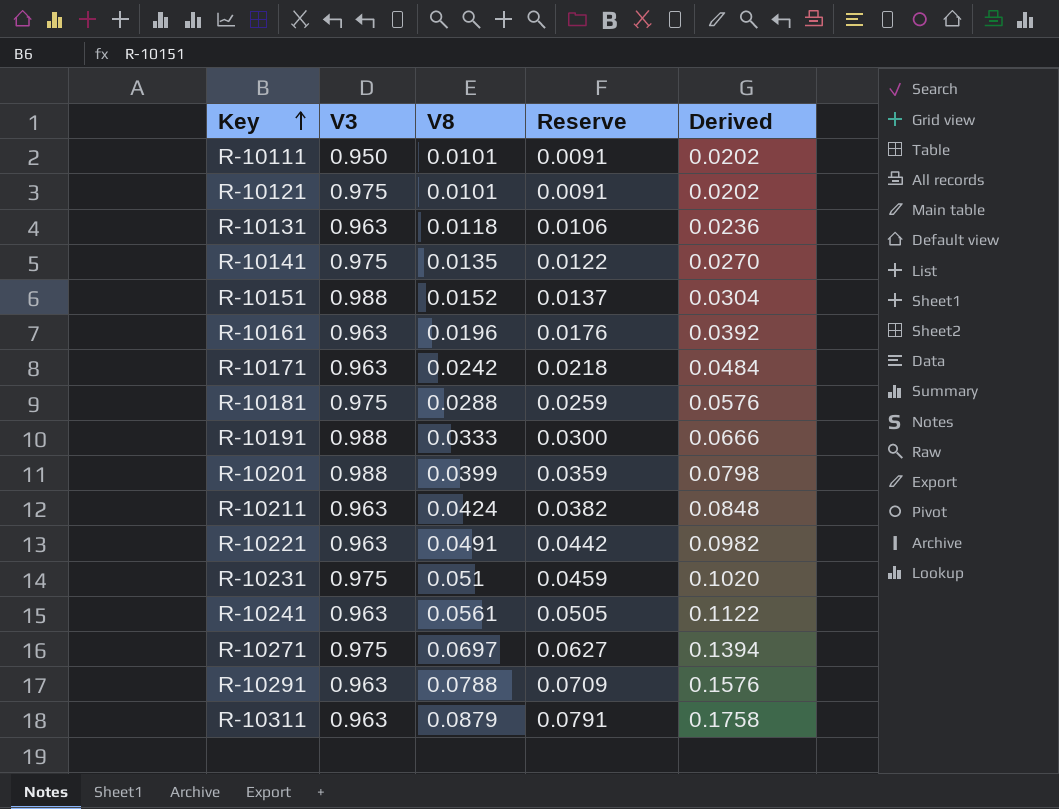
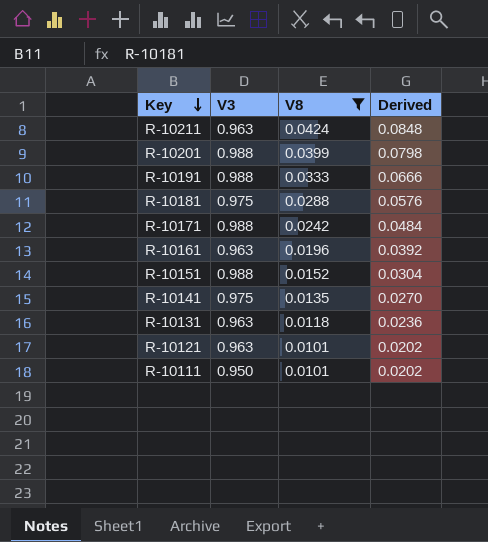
filter: none -> V8 <= 0.0424
row order: Key ascending -> Key descending
column Reserve | formula: [V8] * 0.9 -> none
R-10171 | V3: 0.963 -> 0.988
R-10121 | V3: 0.975 -> 0.963

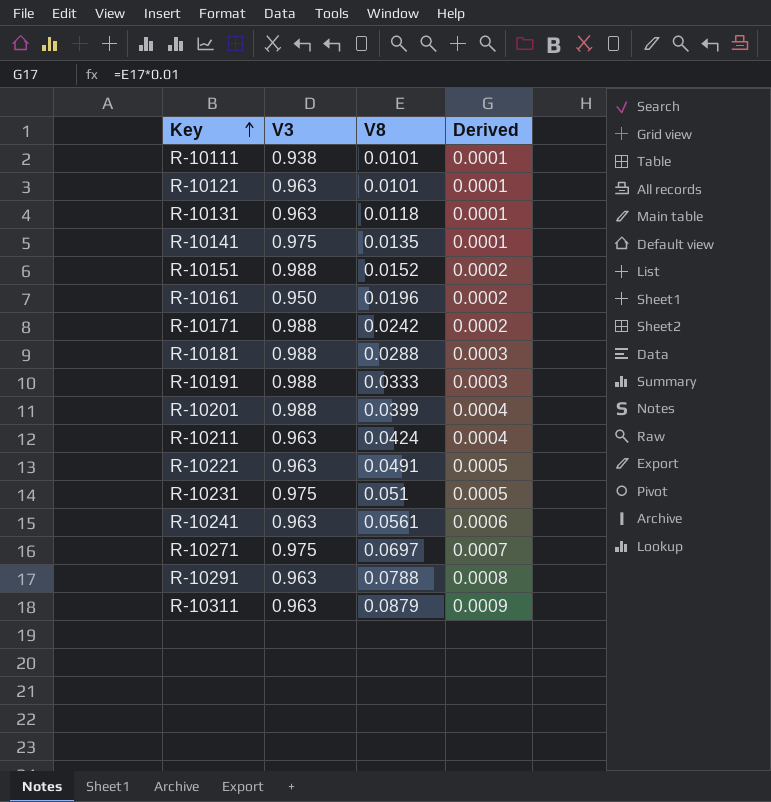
filter: V8 <= 0.0424 -> none
row order: Key descending -> Key ascending
column Derived | formula: [V8] * 2 -> [V8] * 0.01
R-10111 | V3: 0.950 -> 0.938
R-10161 | V3: 0.963 -> 0.950
R-10181 | V3: 0.975 -> 0.988

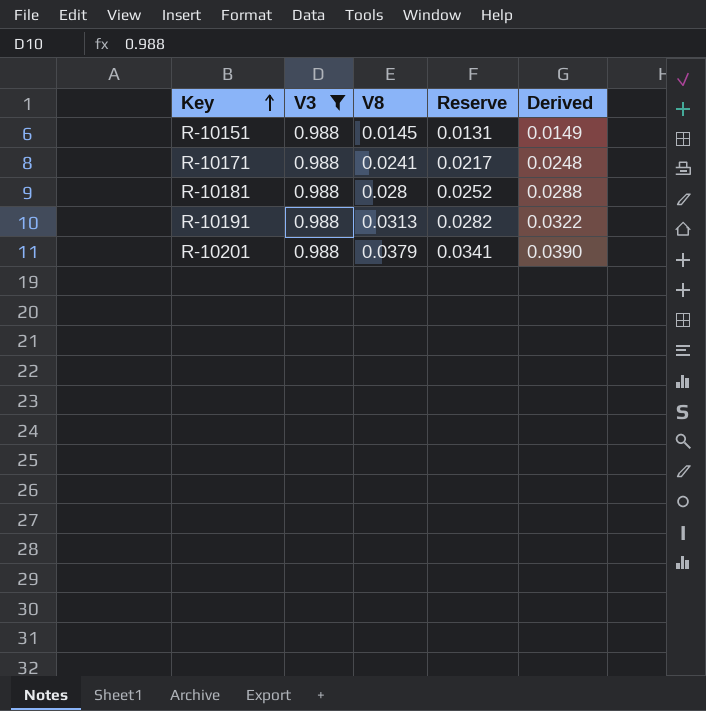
filter: none -> V3 = 0.988
column Reserve | formula: none -> [V8] * 0.9
column Derived | formula: [V8] * 0.01 -> [V8] * 1.03
R-10151 | V8: 0.0152 -> 0.0145
R-10171 | V8: 0.0242 -> 0.0241
R-10181 | V8: 0.0288 -> 0.028
R-10191 | V8: 0.0333 -> 0.0313
R-10201 | V8: 0.0399 -> 0.0379

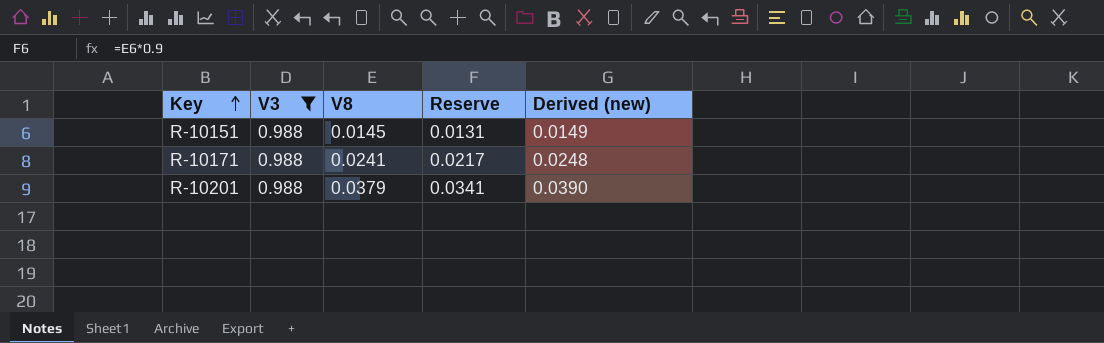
column name: Derived -> Derived (new)
row R-10181: 0.988 | 0.028 | 0.0252 | 0.0288 -> none
row R-10191: 0.988 | 0.0313 | 0.0282 | 0.0322 -> none

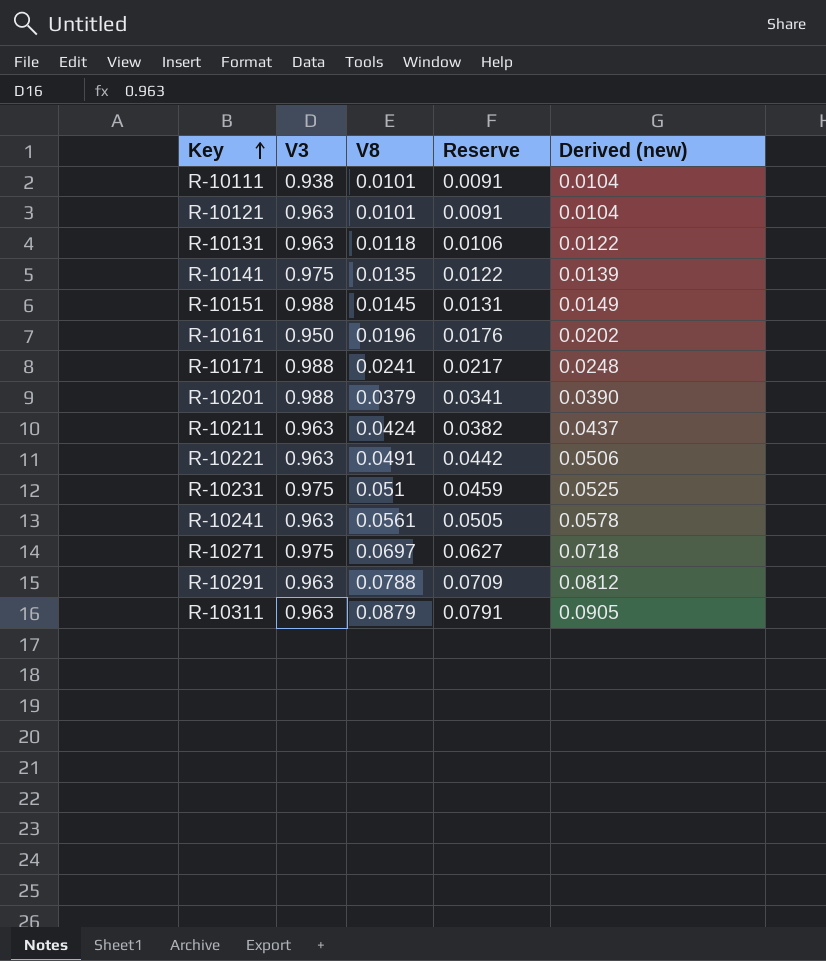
filter: V3 = 0.988 -> none

